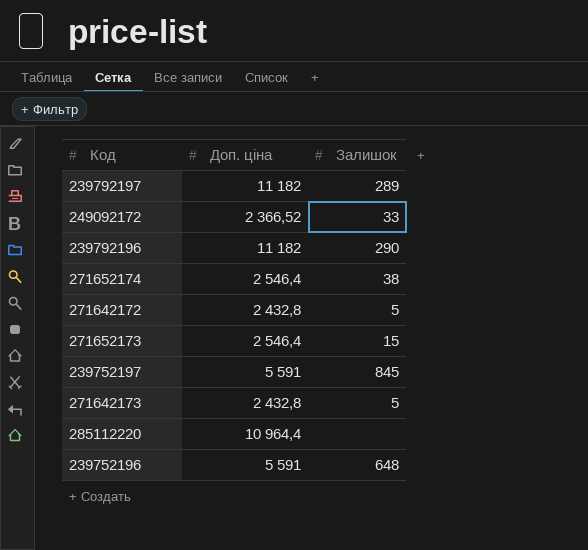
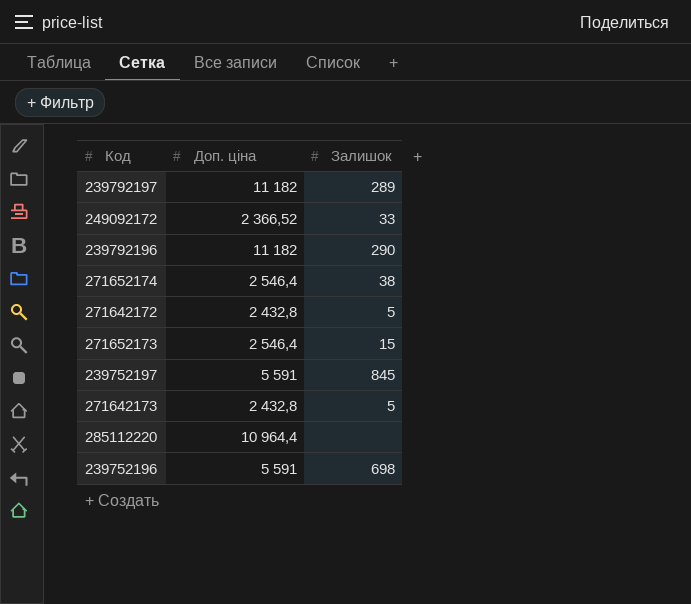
239752196 | Залишок: 648 -> 698

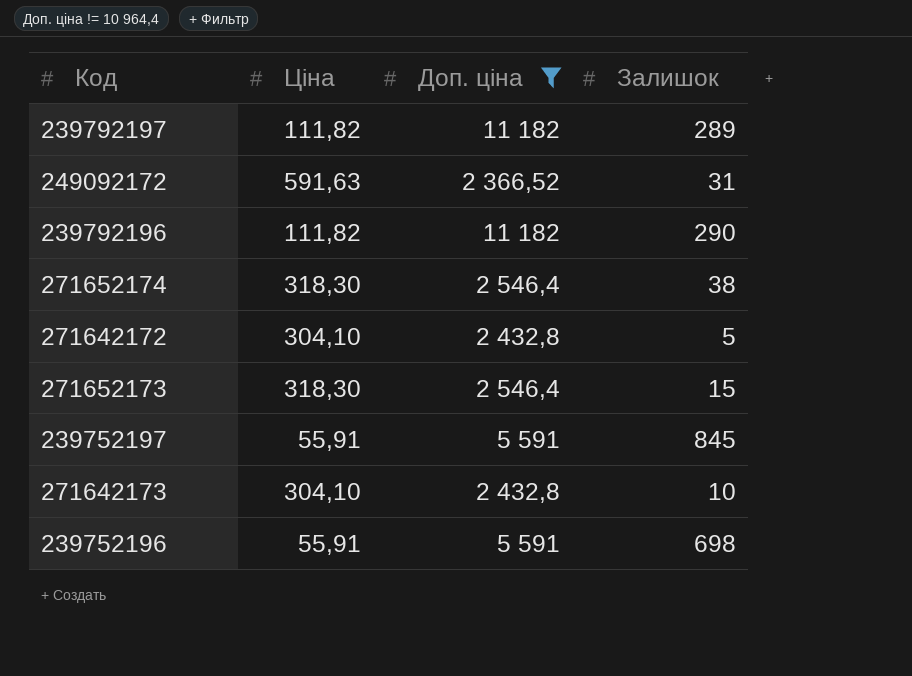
filter: none -> Доп. ціна != 10 964,4
column Ціна | position: none -> 2
249092172 | Залишок: 33 -> 31
271642173 | Залишок: 5 -> 10

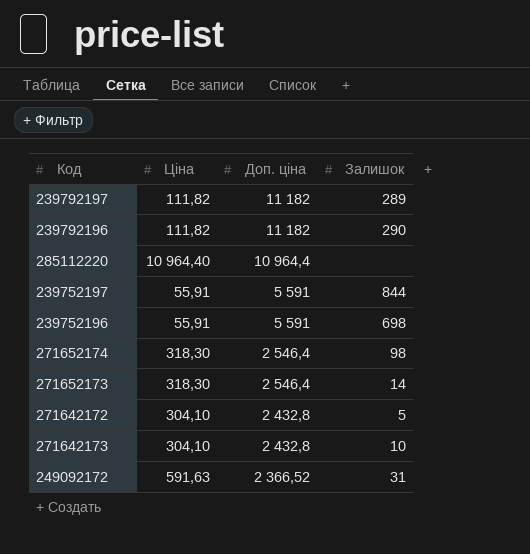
filter: Доп. ціна != 10 964,4 -> none
row order: none -> Доп. ціна descending
239752197 | Залишок: 845 -> 844
271652174 | Залишок: 38 -> 98
271652173 | Залишок: 15 -> 14

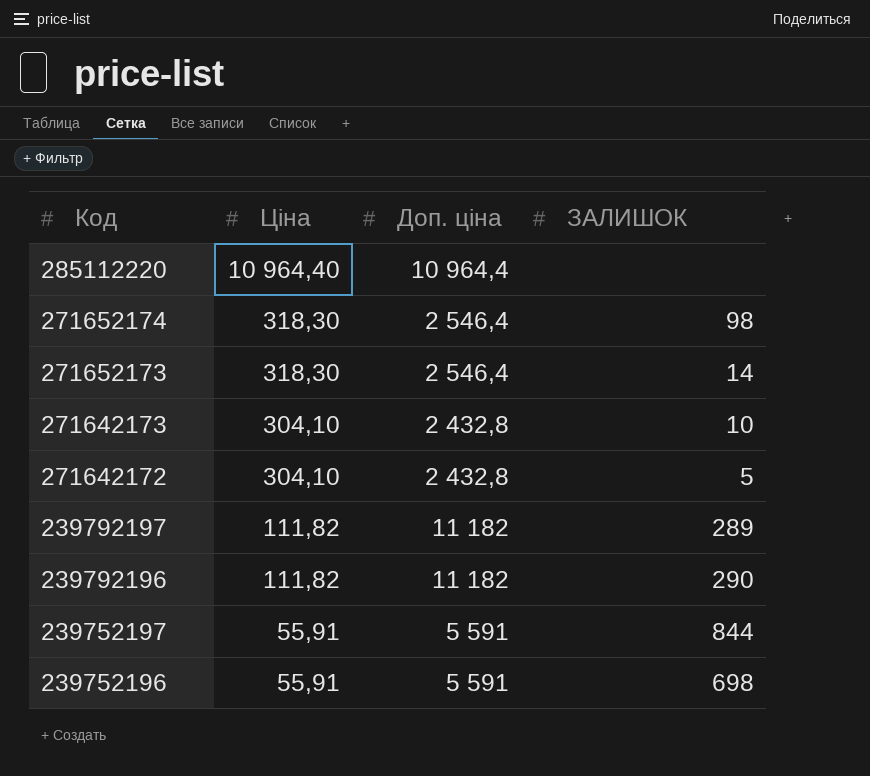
row order: Доп. ціна descending -> Код descending
column name: Залишок -> ЗАЛИШОК
row 249092172: 591,63 | 2 366,52 | 31 -> none

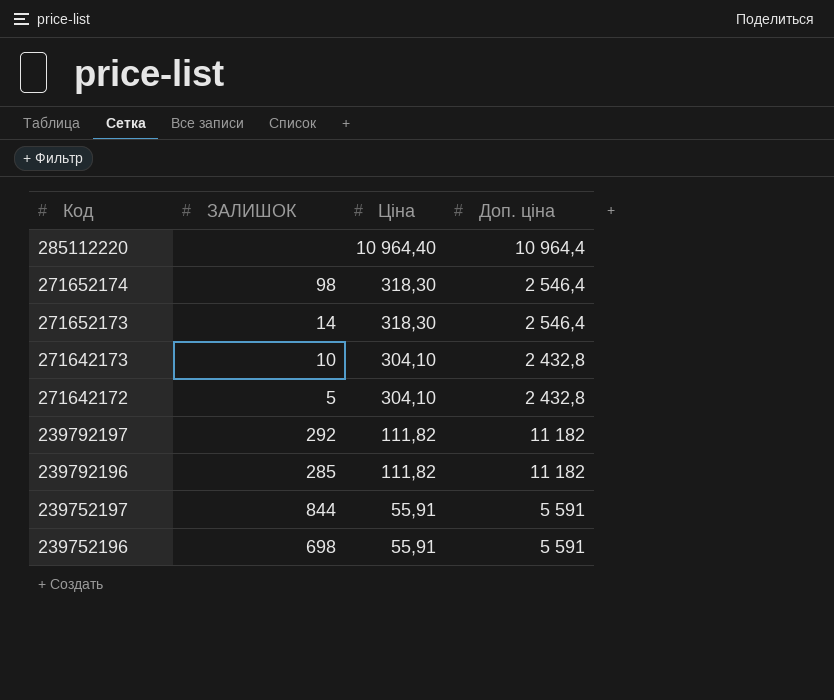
column ЗАЛИШОК | position: 4 -> 2
239792197 | ЗАЛИШОК: 289 -> 292
239792196 | ЗАЛИШОК: 290 -> 285

